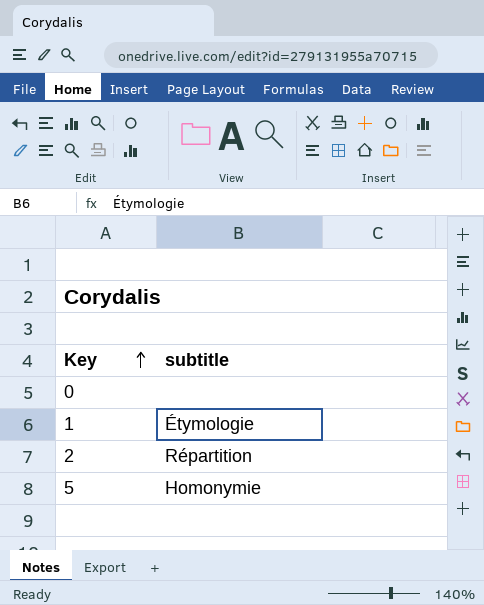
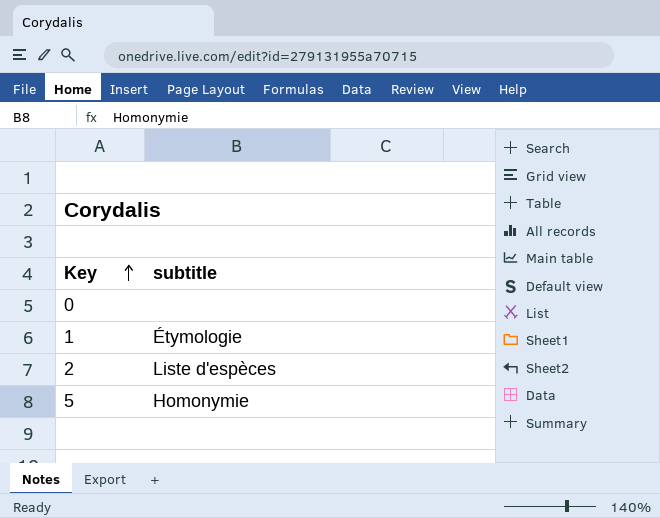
2 | subtitle: Répartition -> Liste d'espèces

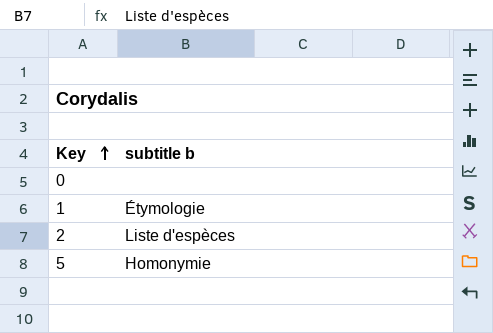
column name: subtitle -> subtitle b

